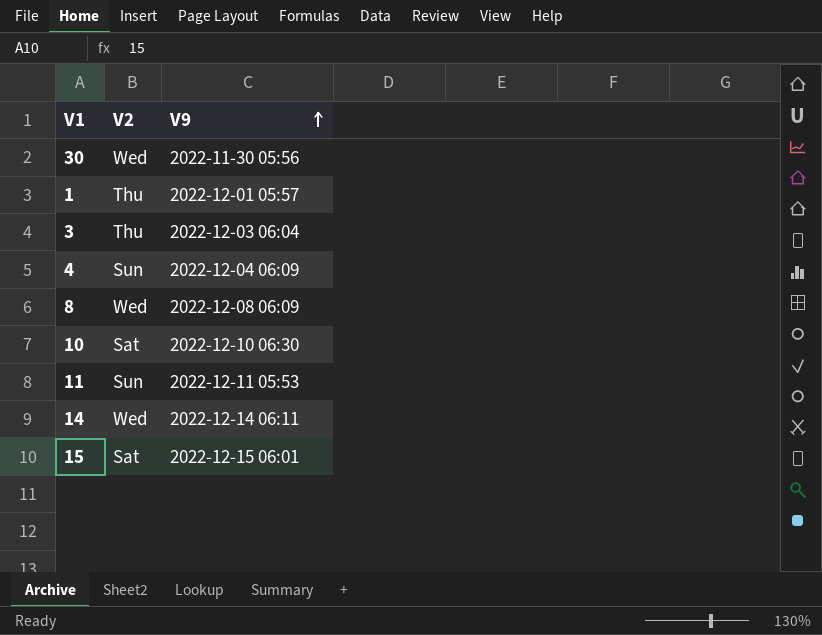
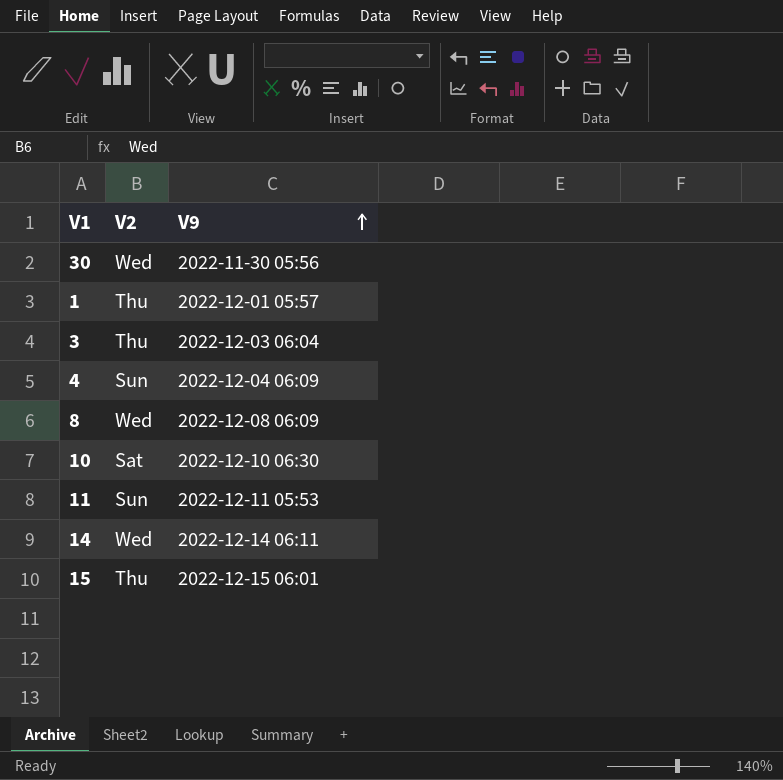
15 | V2: Sat -> Thu

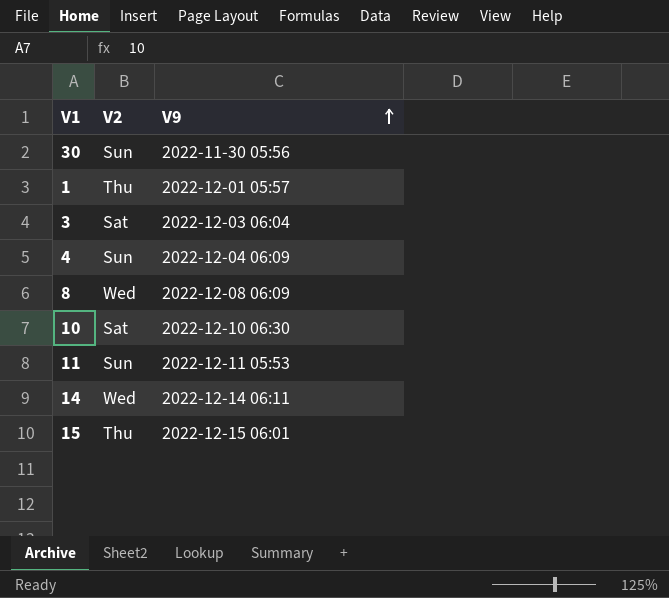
30 | V2: Wed -> Sun
3 | V2: Thu -> Sat

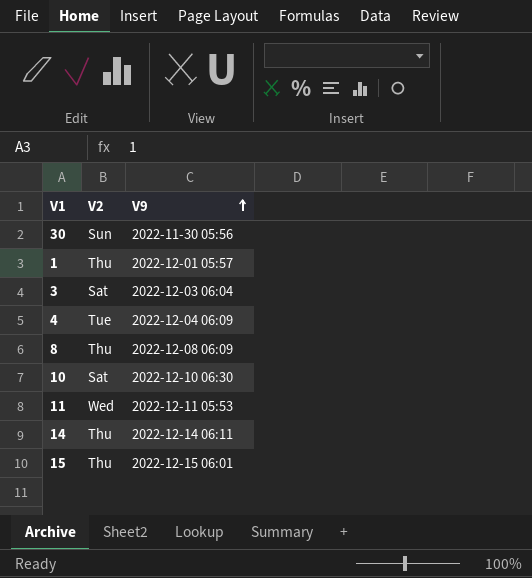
4 | V2: Sun -> Tue
8 | V2: Wed -> Thu
11 | V2: Sun -> Wed
14 | V2: Wed -> Thu

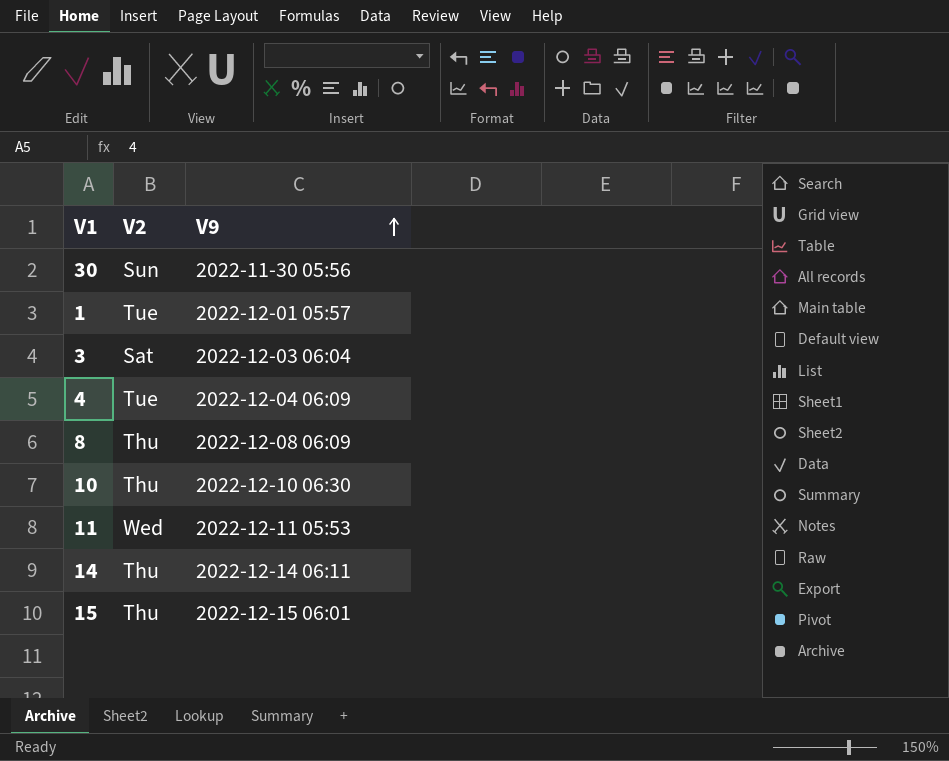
1 | V2: Thu -> Tue
10 | V2: Sat -> Thu

